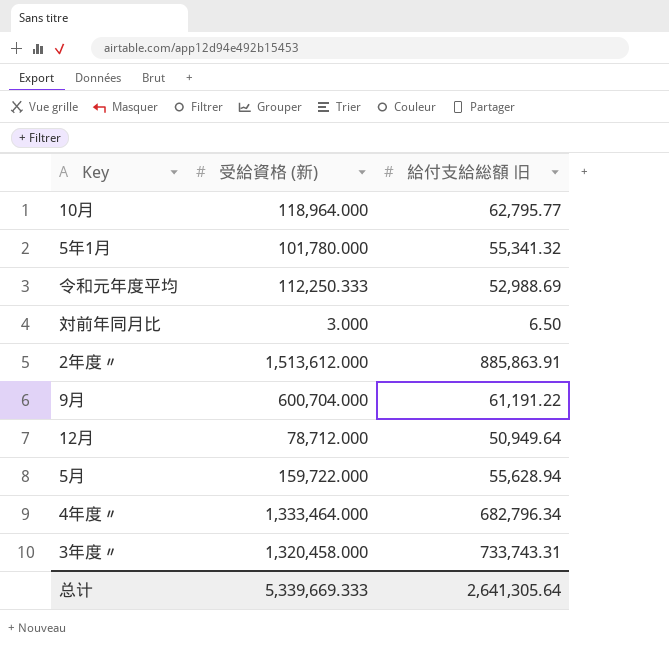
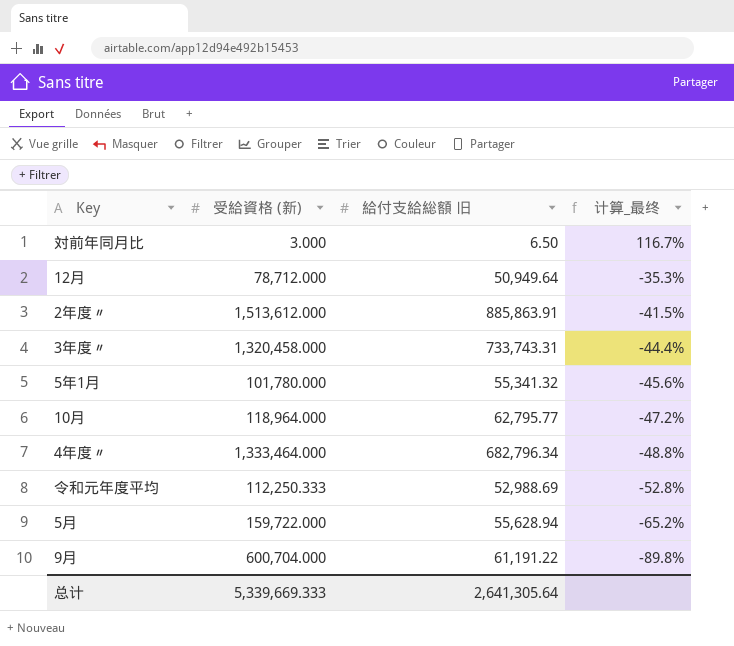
row order: none -> 计算_最终 descending
column 计算_最终 | formula: none -> ([給付支給総額 旧] - [受給資格 (新)]) / [受給資格 (新)]

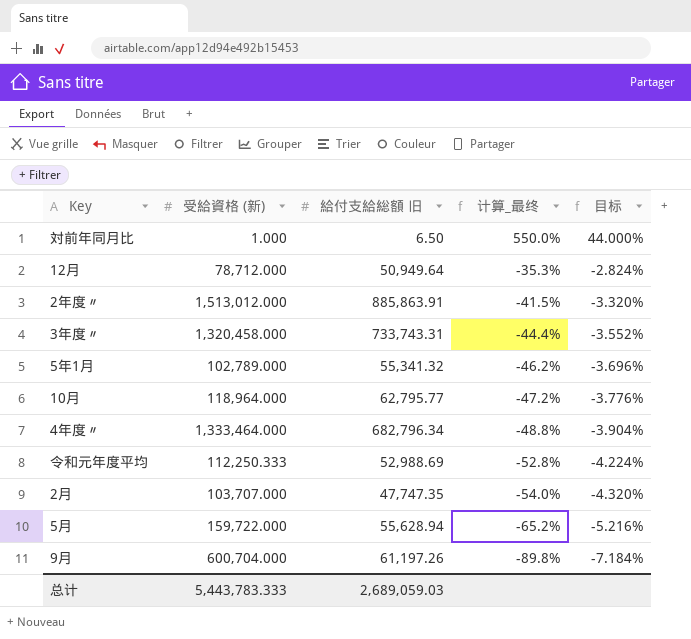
column 目标 | formula: none -> [计算_最终] * 0.08
対前年同月比 | 受給資格 (新): 3.000 -> 1.000
対前年同月比 | 计算_最终: 116.7% -> 550.0%
2年度〃 | 受給資格 (新): 1,513,612.000 -> 1,513,012.000
5年1月 | 受給資格 (新): 101,780.000 -> 102,789.000
5年1月 | 计算_最终: -45.6% -> -46.2%
row 2月: none -> 103,707.000 | 47,747.35 | -54.0% | -4.320%
9月 | 給付支給総額 旧: 61,191.22 -> 61,197.26
总计 | 受給資格 (新): 5,339,669.333 -> 5,443,783.333
总计 | 給付支給総額 旧: 2,641,305.64 -> 2,689,059.03

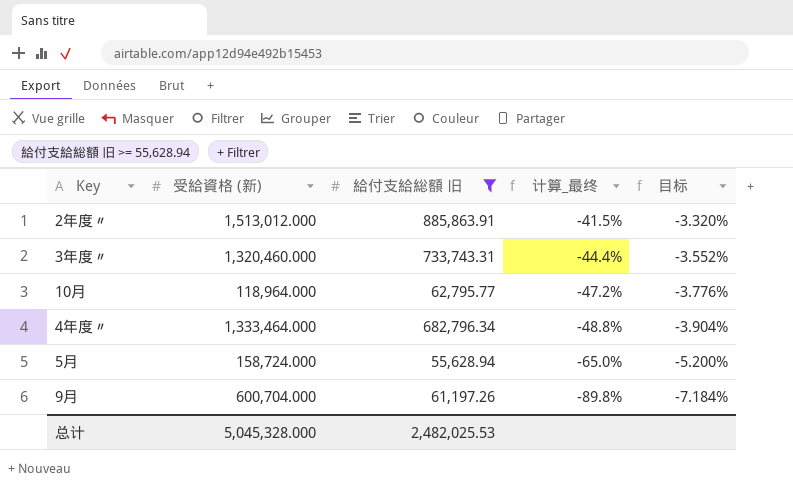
filter: none -> 給付支給総額 旧 >= 55,628.94
3年度〃 | 受給資格 (新): 1,320,458.000 -> 1,320,460.000
5月 | 受給資格 (新): 159,722.000 -> 158,724.000
5月 | 计算_最终: -65.2% -> -65.0%
5月 | 目标: -5.216% -> -5.200%
总计 | 受給資格 (新): 5,443,783.333 -> 5,045,328.000
总计 | 給付支給総額 旧: 2,689,059.03 -> 2,482,025.53

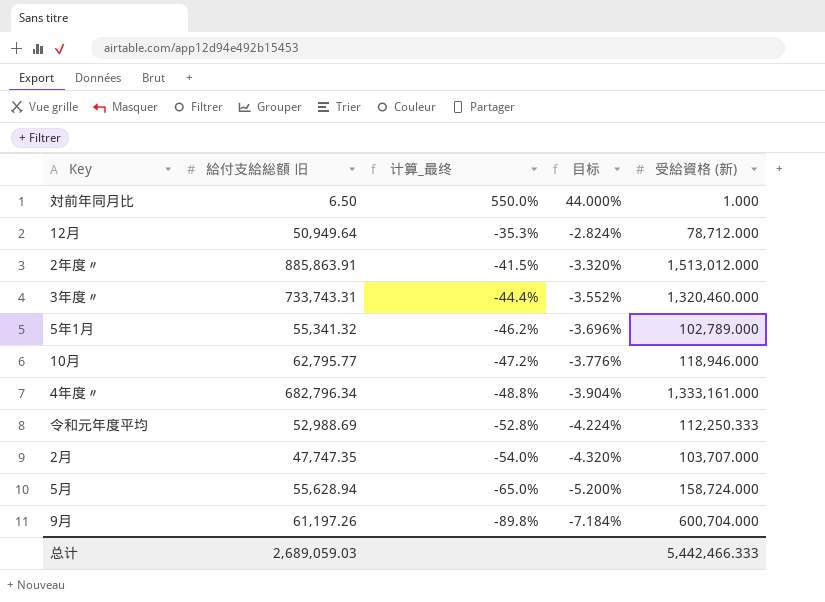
filter: 給付支給総額 旧 >= 55,628.94 -> none
column 受給資格 (新) | position: 2 -> 5
10月 | 受給資格 (新): 118,964.000 -> 118,946.000
4年度〃 | 受給資格 (新): 1,333,464.000 -> 1,333,161.000
总计 | 給付支給総額 旧: 2,482,025.53 -> 2,689,059.03
总计 | 受給資格 (新): 5,045,328.000 -> 5,442,466.333

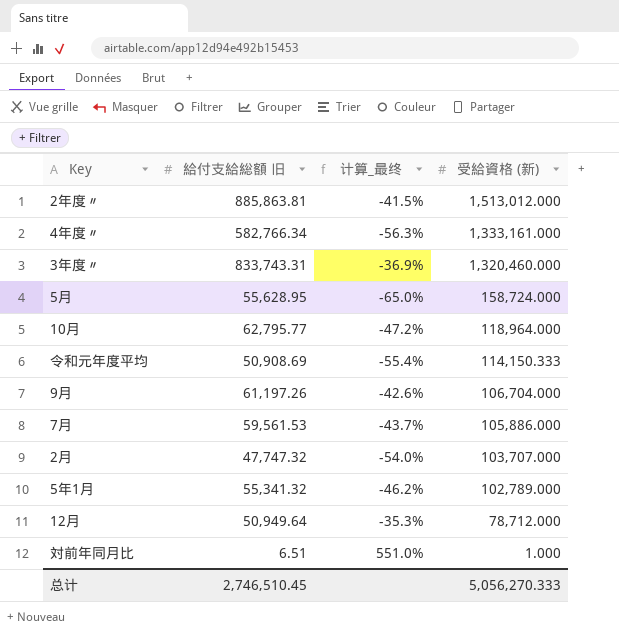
row order: 计算_最终 descending -> 受給資格 (新) descending
column 目标 | formula: [计算_最终] * 0.08 -> none
2年度〃 | 給付支給総額 旧: 885,863.91 -> 885,863.81
4年度〃 | 給付支給総額 旧: 682,796.34 -> 582,766.34
4年度〃 | 计算_最终: -48.8% -> -56.3%
3年度〃 | 給付支給総額 旧: 733,743.31 -> 833,743.31
3年度〃 | 计算_最终: -44.4% -> -36.9%
5月 | 給付支給総額 旧: 55,628.94 -> 55,628.95
10月 | 受給資格 (新): 118,946.000 -> 118,964.000
令和元年度平均 | 給付支給総額 旧: 52,988.69 -> 50,908.69
令和元年度平均 | 计算_最终: -52.8% -> -55.4%
令和元年度平均 | 受給資格 (新): 112,250.333 -> 114,150.333
9月 | 计算_最终: -89.8% -> -42.6%
9月 | 受給資格 (新): 600,704.000 -> 106,704.000
row 7月: none -> 59,561.53 | -43.7% | 105,886.000
2月 | 給付支給総額 旧: 47,747.35 -> 47,747.32
対前年同月比 | 給付支給総額 旧: 6.50 -> 6.51
対前年同月比 | 计算_最终: 550.0% -> 551.0%
总计 | 給付支給総額 旧: 2,689,059.03 -> 2,746,510.45
总计 | 受給資格 (新): 5,442,466.333 -> 5,056,270.333

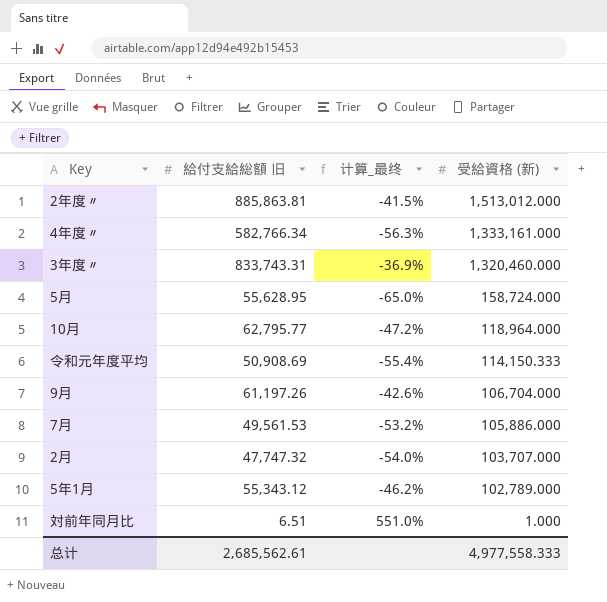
row 12月: 50,949.64 | -35.3% | 78,712.000 -> none
7月 | 給付支給総額 旧: 59,561.53 -> 49,561.53
7月 | 计算_最终: -43.7% -> -53.2%
5年1月 | 給付支給総額 旧: 55,341.32 -> 55,343.12
总计 | 給付支給総額 旧: 2,746,510.45 -> 2,685,562.61
总计 | 受給資格 (新): 5,056,270.333 -> 4,977,558.333

